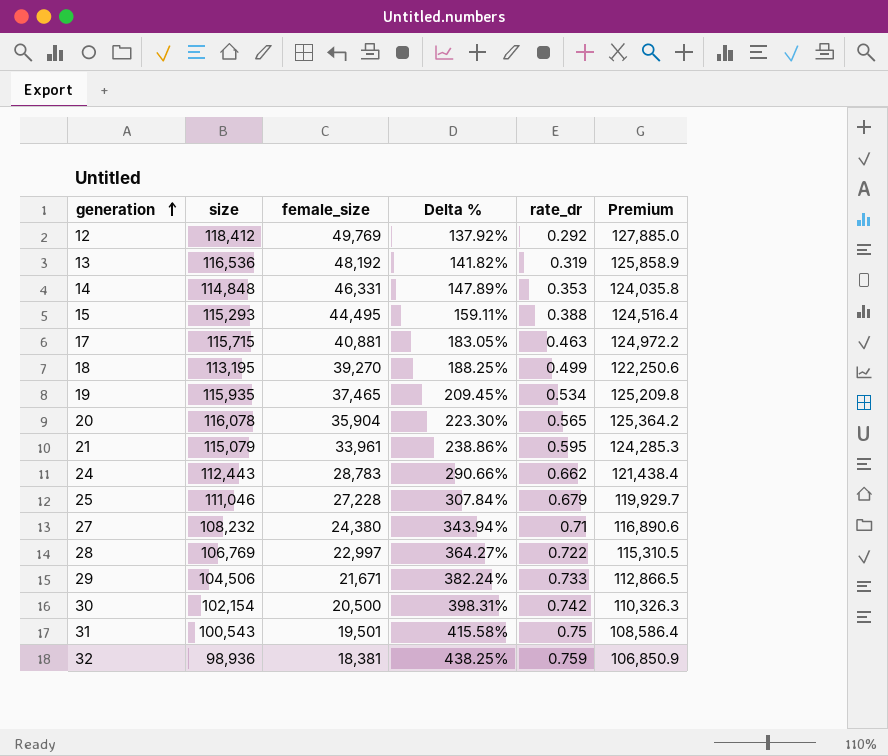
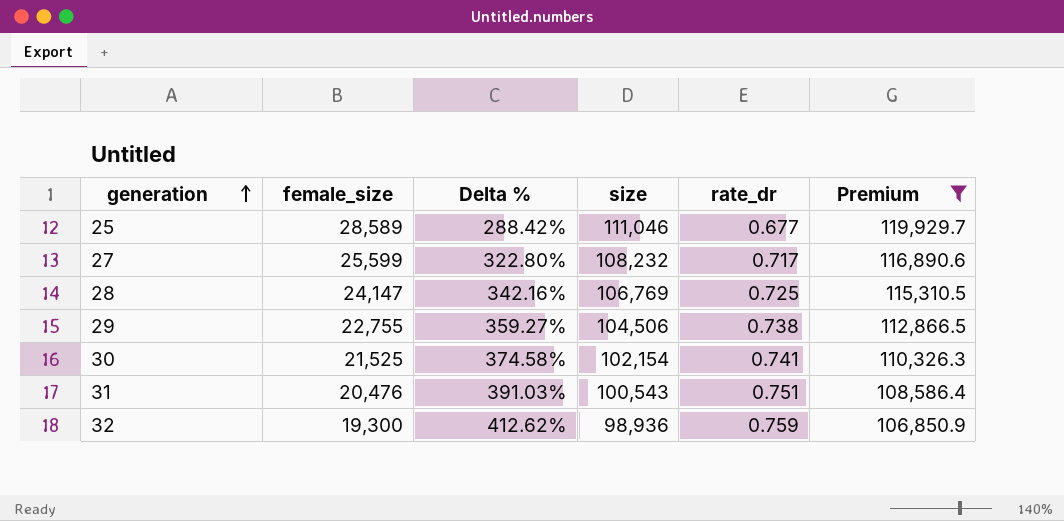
filter: none -> Premium <= 119,929.7
column size | position: 2 -> 4
25 | female_size: 27,228 -> 28,589
25 | Delta %: 307.84% -> 288.42%
25 | rate_dr: 0.679 -> 0.677
27 | female_size: 24,380 -> 25,599
27 | Delta %: 343.94% -> 322.80%
27 | rate_dr: 0.71 -> 0.717
28 | female_size: 22,997 -> 24,147
28 | Delta %: 364.27% -> 342.16%
28 | rate_dr: 0.722 -> 0.725
29 | female_size: 21,671 -> 22,755
29 | Delta %: 382.24% -> 359.27%
29 | rate_dr: 0.733 -> 0.738
30 | female_size: 20,500 -> 21,525
30 | Delta %: 398.31% -> 374.58%
30 | rate_dr: 0.742 -> 0.741
31 | female_size: 19,501 -> 20,476
31 | Delta %: 415.58% -> 391.03%
31 | rate_dr: 0.75 -> 0.751
32 | female_size: 18,381 -> 19,300
32 | Delta %: 438.25% -> 412.62%

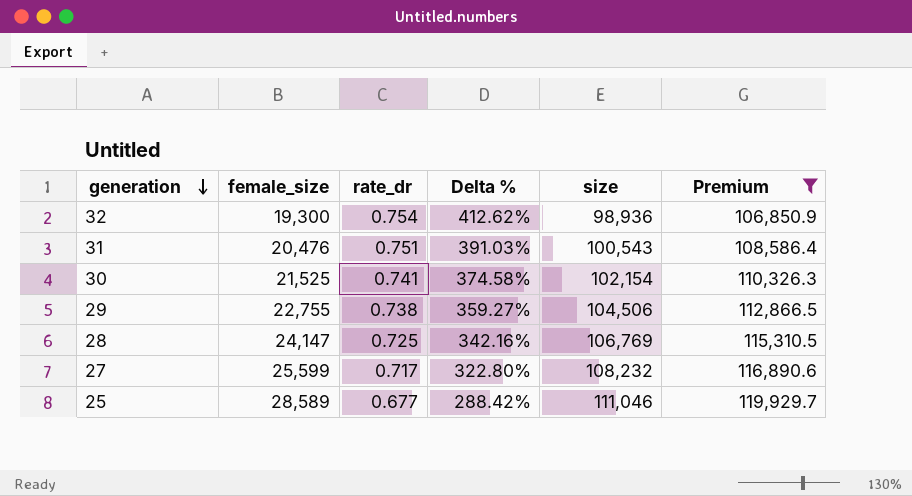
row order: generation ascending -> generation descending
column rate_dr | position: 5 -> 3
32 | rate_dr: 0.759 -> 0.754

